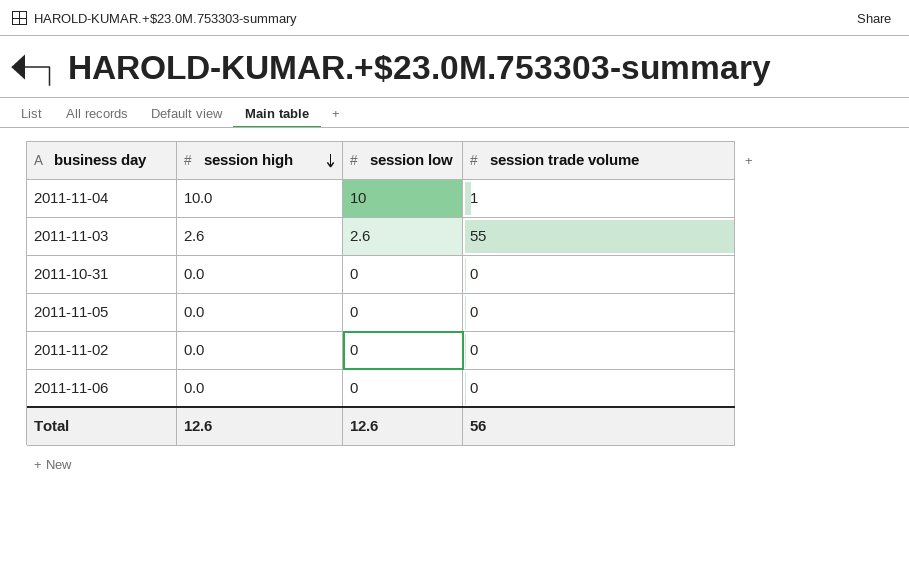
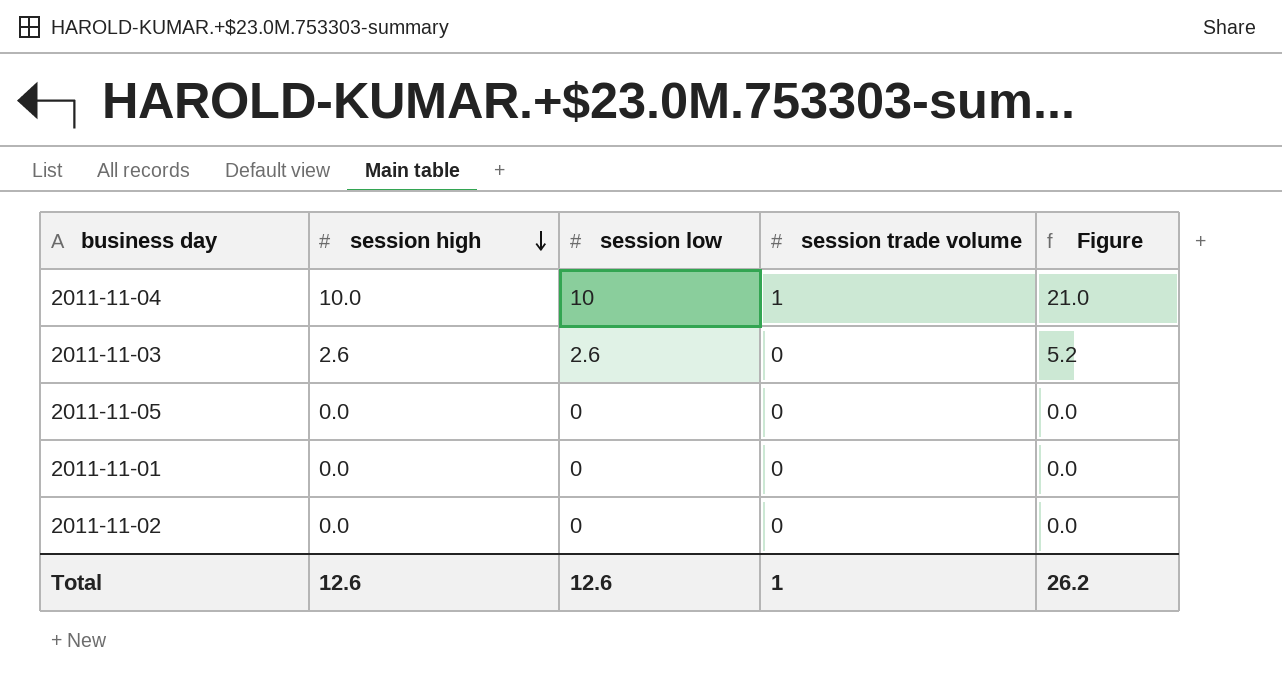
column Figure | formula: none -> [session high] + [session low] + [session trade volume]
row 2011-10-31: 0.0 | 0 | 0 -> none
row 2011-11-06: 0.0 | 0 | 0 -> none
2011-11-03 | session trade volume: 55 -> 0
row 2011-11-01: none -> 0.0 | 0 | 0 | 0.0
Total | session trade volume: 56 -> 1

